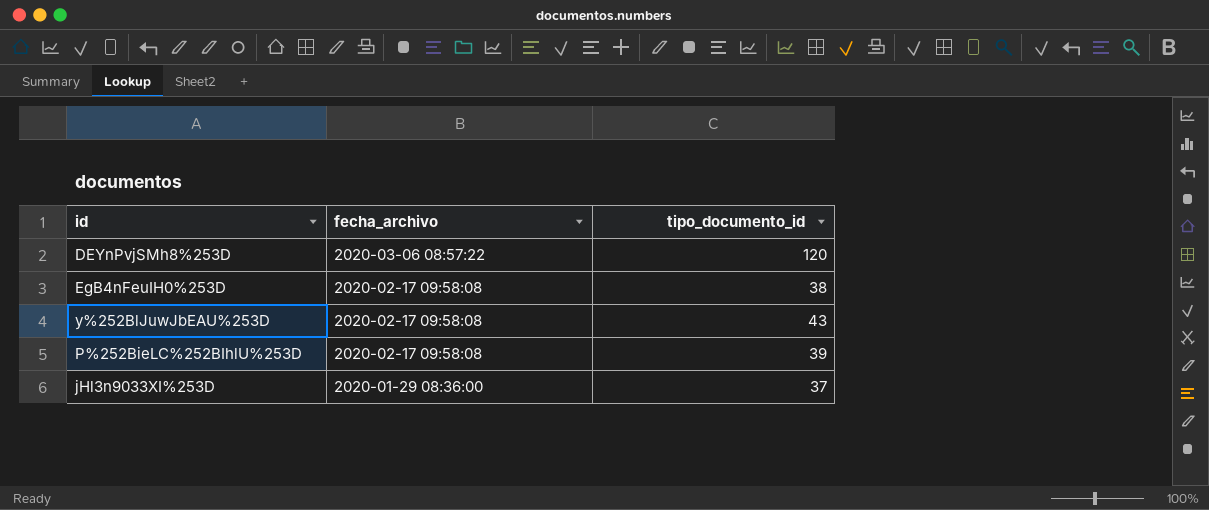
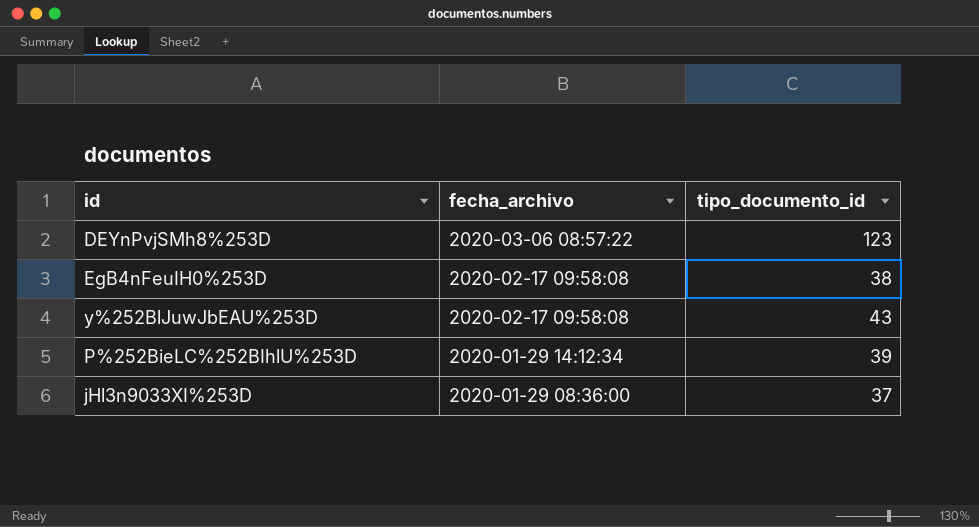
DEYnPvjSMh8%253D | tipo_documento_id: 120 -> 123
P%252BieLC%252BIhlU%253D | fecha_archivo: 2020-02-17 09:58:08 -> 2020-01-29 14:12:34

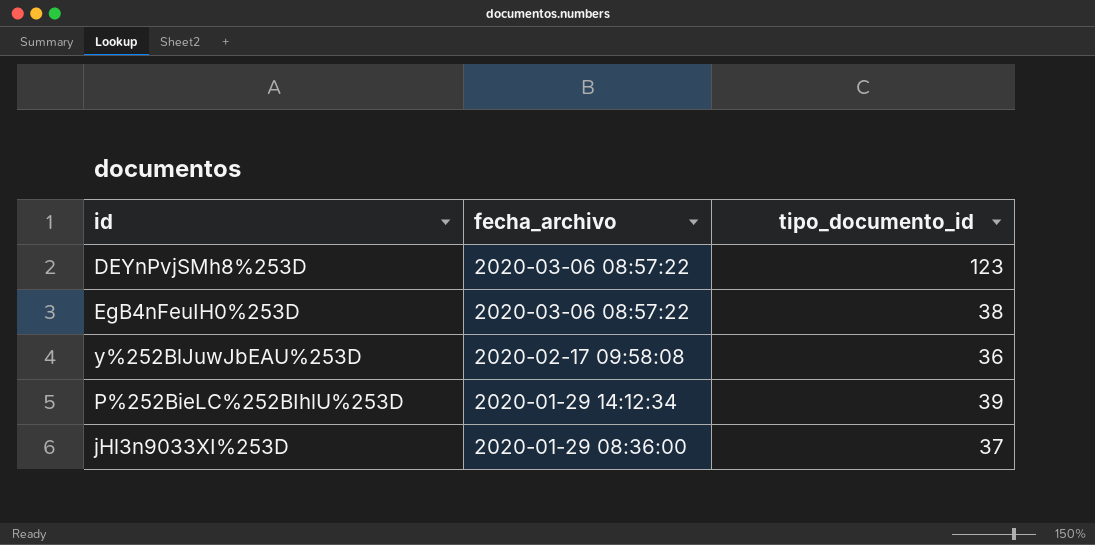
EgB4nFeuIH0%253D | fecha_archivo: 2020-02-17 09:58:08 -> 2020-03-06 08:57:22
y%252BlJuwJbEAU%253D | tipo_documento_id: 43 -> 36

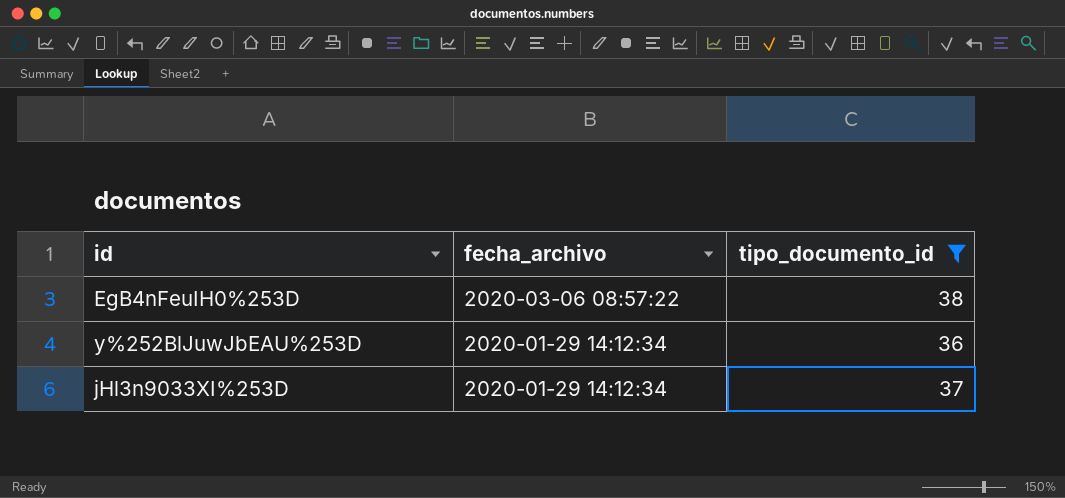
filter: none -> tipo_documento_id <= 38
y%252BlJuwJbEAU%253D | fecha_archivo: 2020-02-17 09:58:08 -> 2020-01-29 14:12:34
jHl3n9033XI%253D | fecha_archivo: 2020-01-29 08:36:00 -> 2020-01-29 14:12:34

